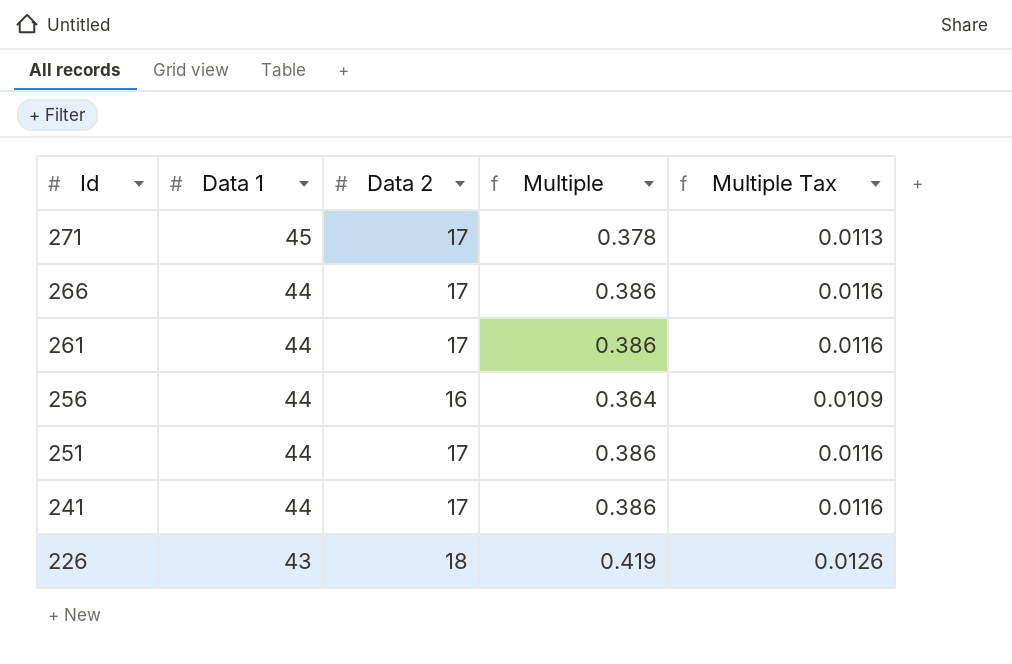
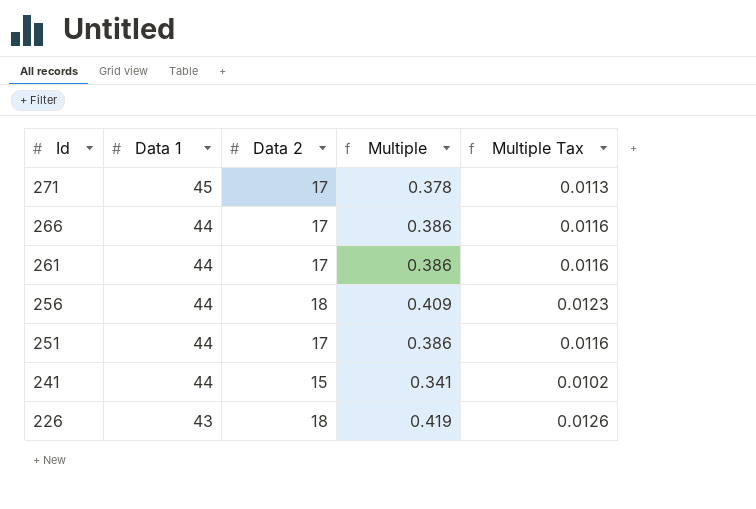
256 | Data 2: 16 -> 18
256 | Multiple: 0.364 -> 0.409
256 | Multiple Tax: 0.0109 -> 0.0123
241 | Data 2: 17 -> 15
241 | Multiple: 0.386 -> 0.341
241 | Multiple Tax: 0.0116 -> 0.0102

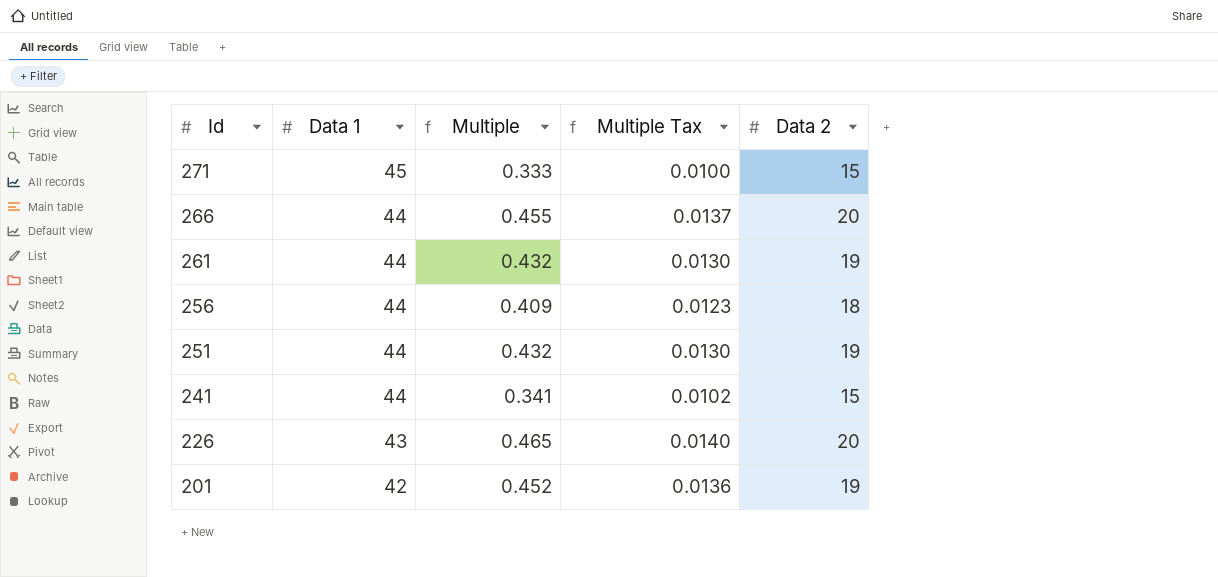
column Data 2 | position: 3 -> 5
271 | Multiple: 0.378 -> 0.333
271 | Multiple Tax: 0.0113 -> 0.0100
271 | Data 2: 17 -> 15
266 | Multiple: 0.386 -> 0.455
266 | Multiple Tax: 0.0116 -> 0.0137
266 | Data 2: 17 -> 20
261 | Multiple: 0.386 -> 0.432
261 | Multiple Tax: 0.0116 -> 0.0130
261 | Data 2: 17 -> 19
251 | Multiple: 0.386 -> 0.432
251 | Multiple Tax: 0.0116 -> 0.0130
251 | Data 2: 17 -> 19
226 | Multiple: 0.419 -> 0.465
226 | Multiple Tax: 0.0126 -> 0.0140
226 | Data 2: 18 -> 20
row 201: none -> 42 | 0.452 | 0.0136 | 19

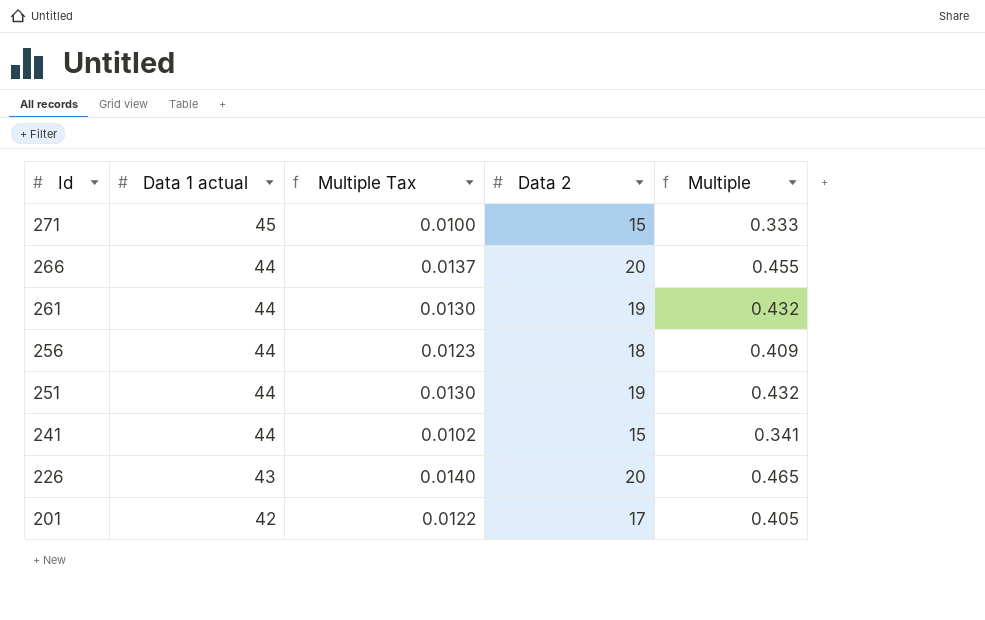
column name: Data 1 -> Data 1 actual
column Multiple | position: 3 -> 5
201 | Multiple Tax: 0.0136 -> 0.0122
201 | Data 2: 19 -> 17
201 | Multiple: 0.452 -> 0.405

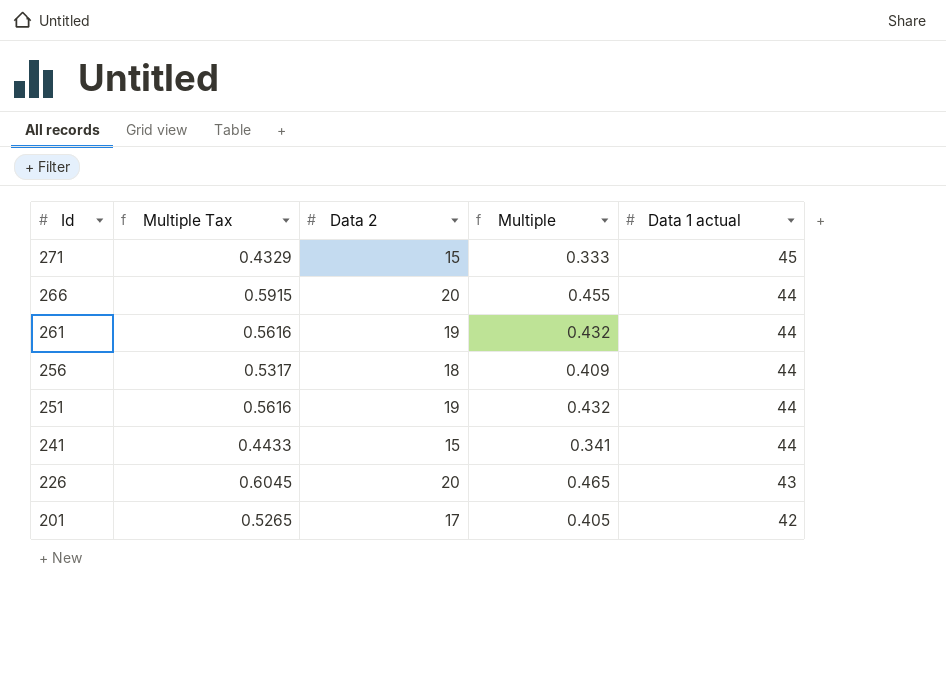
column Multiple Tax | formula: [Multiple] * 0.03 -> [Multiple] * 1.3
column Data 1 actual | position: 2 -> 5

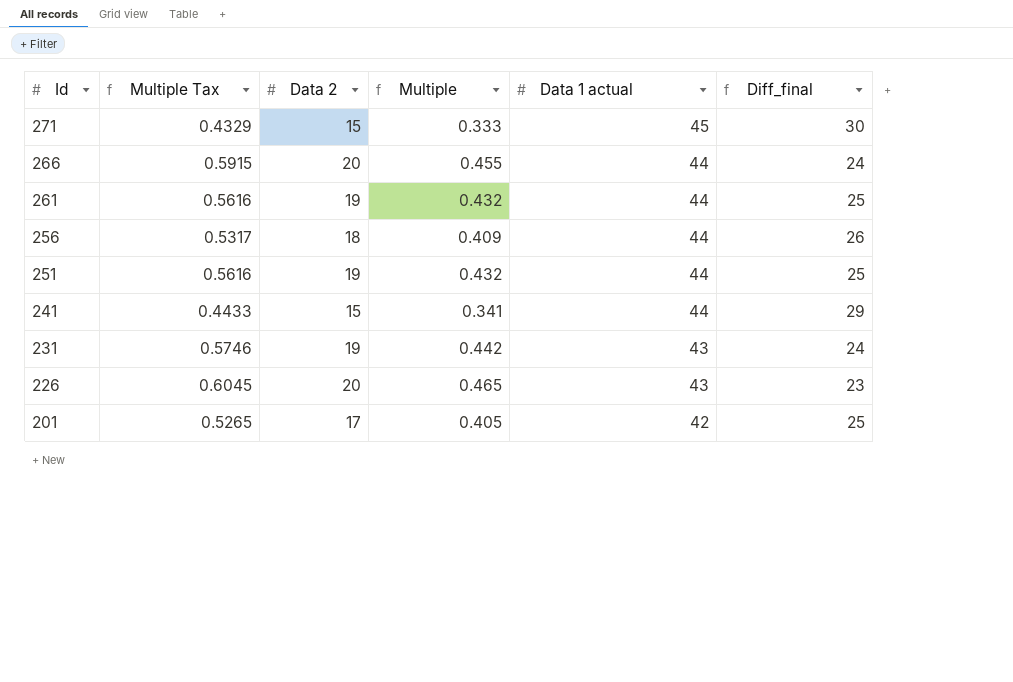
column Diff_final | formula: none -> [Data 1 actual] - [Data 2]
row 231: none -> 0.5746 | 19 | 0.442 | 43 | 24

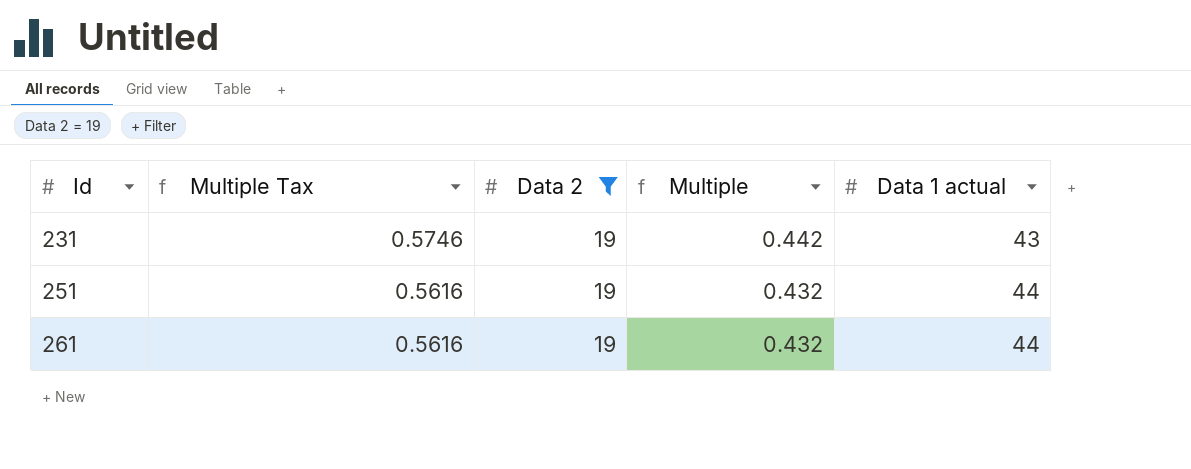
filter: none -> Data 2 = 19
row order: Id descending -> Id ascending
column Diff_final | formula: [Data 1 actual] - [Data 2] -> none

